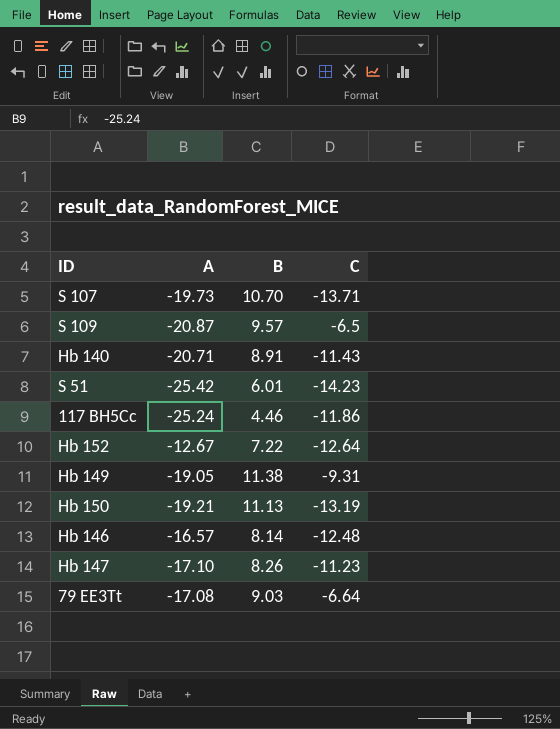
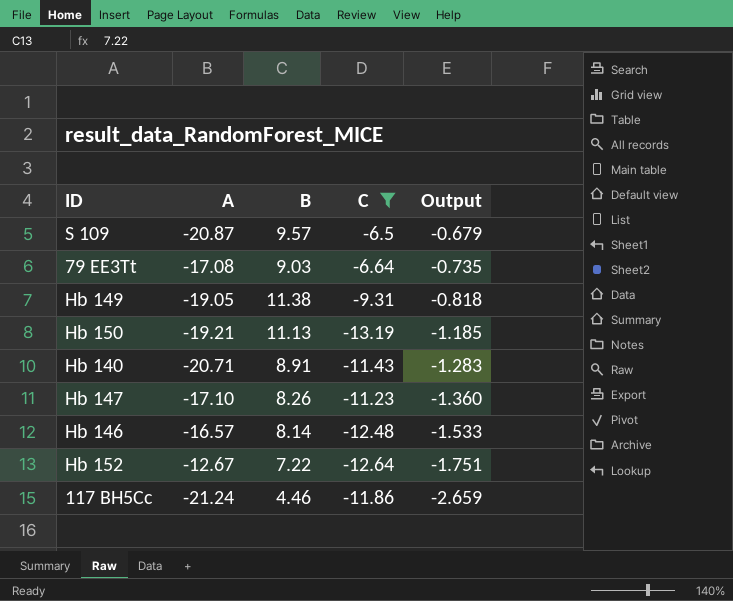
filter: none -> C >= -13.19
row order: none -> Output descending
column Output | formula: none -> [C] / [B]
117 BH5Cc | A: -25.24 -> -21.24

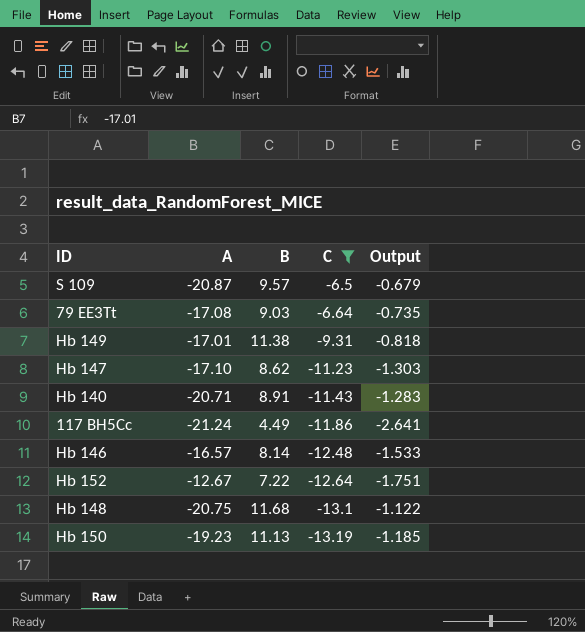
row order: Output descending -> C descending
Hb 149 | A: -19.05 -> -17.01
Hb 147 | B: 8.26 -> 8.62
Hb 147 | Output: -1.360 -> -1.303
117 BH5Cc | B: 4.46 -> 4.49
117 BH5Cc | Output: -2.659 -> -2.641
row Hb 148: none -> -20.75 | 11.68 | -13.1 | -1.122
Hb 150 | A: -19.21 -> -19.23

